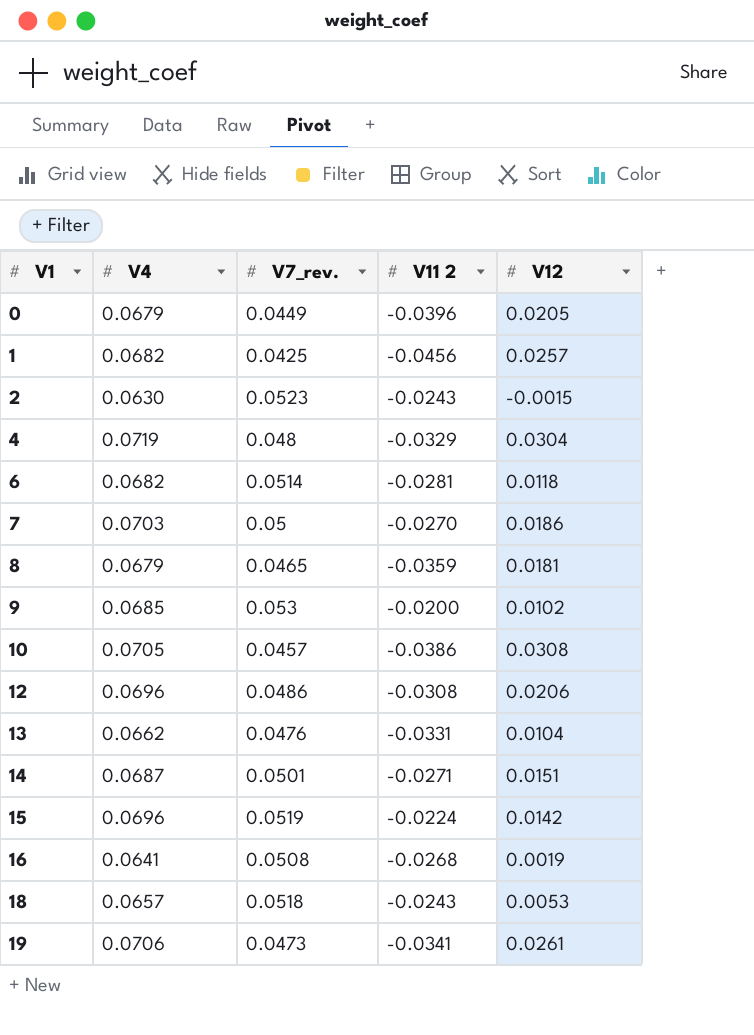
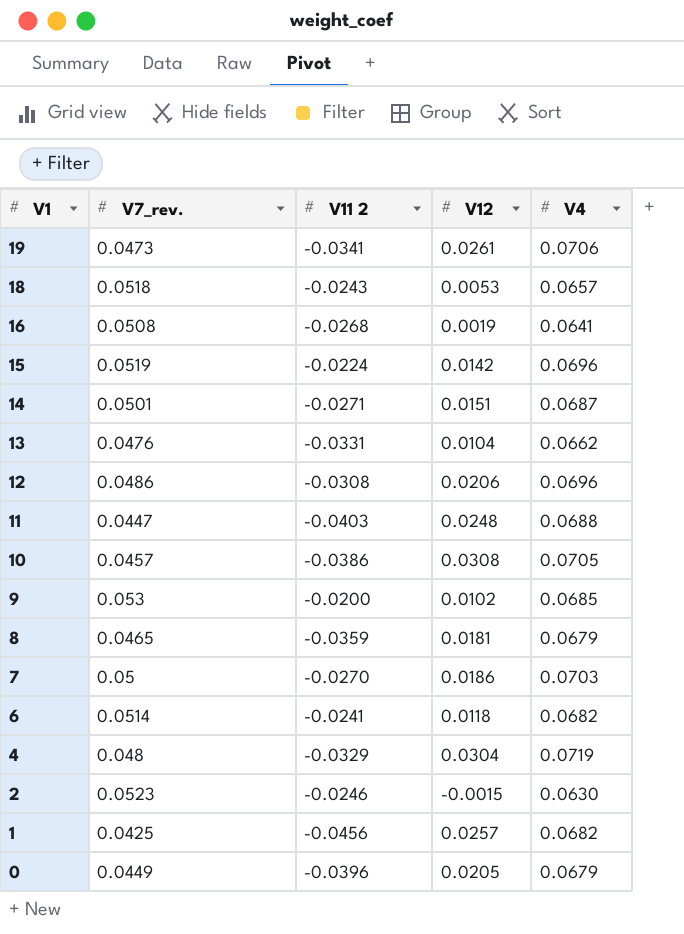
row order: V1 ascending -> V1 descending
column V4 | position: 2 -> 5
row 11: none -> 0.0447 | -0.0403 | 0.0248 | 0.0688
6 | V11 2: -0.0281 -> -0.0241
2 | V11 2: -0.0243 -> -0.0246

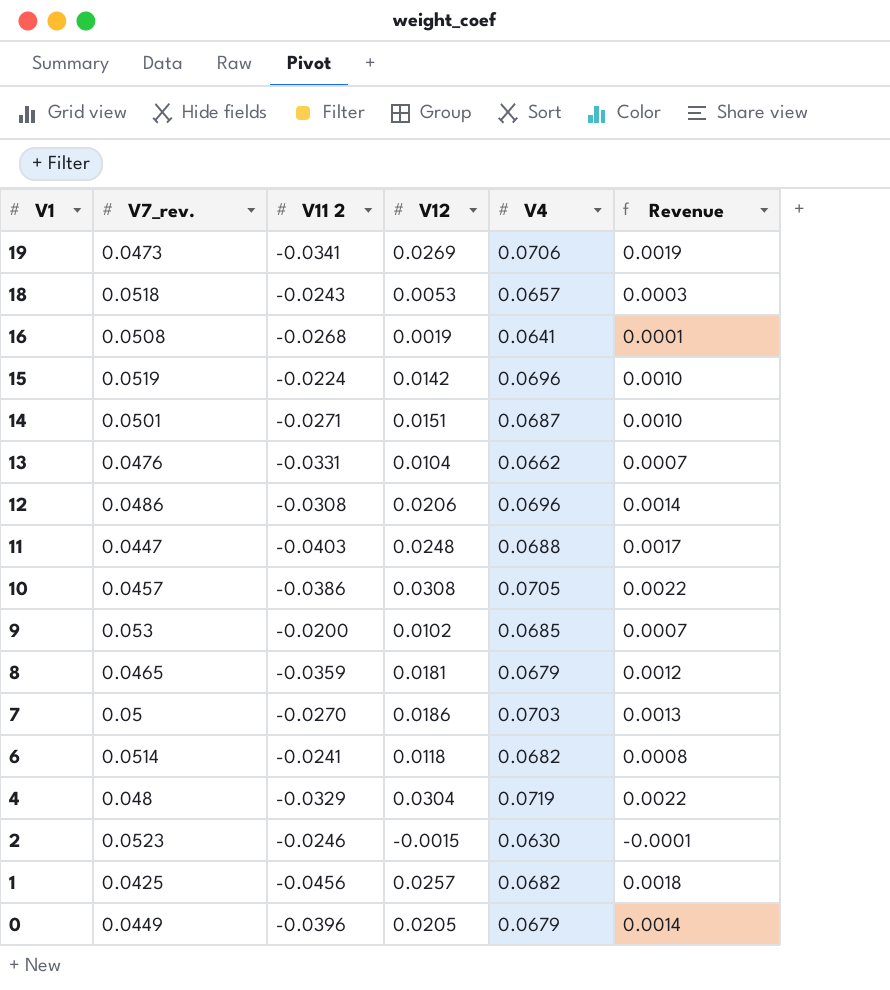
column Revenue | formula: none -> [V12] * [V4]
19 | V12: 0.0261 -> 0.0269

